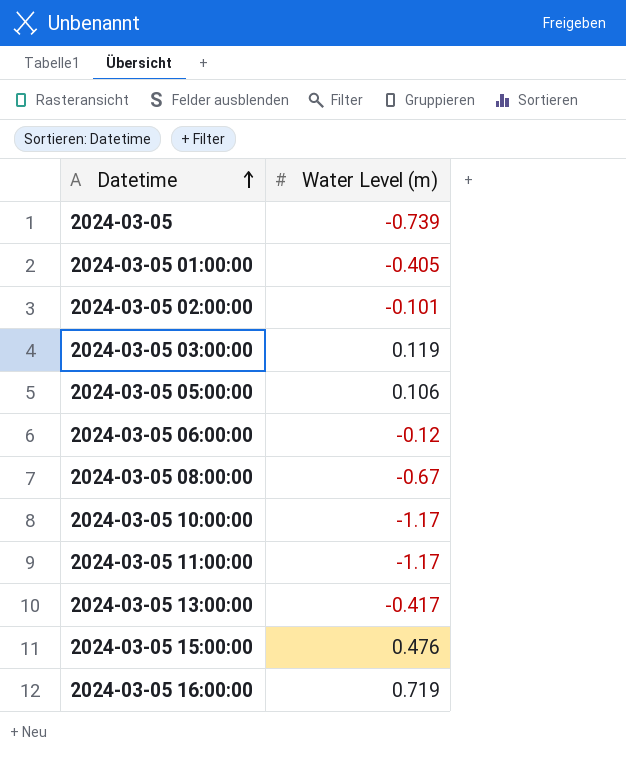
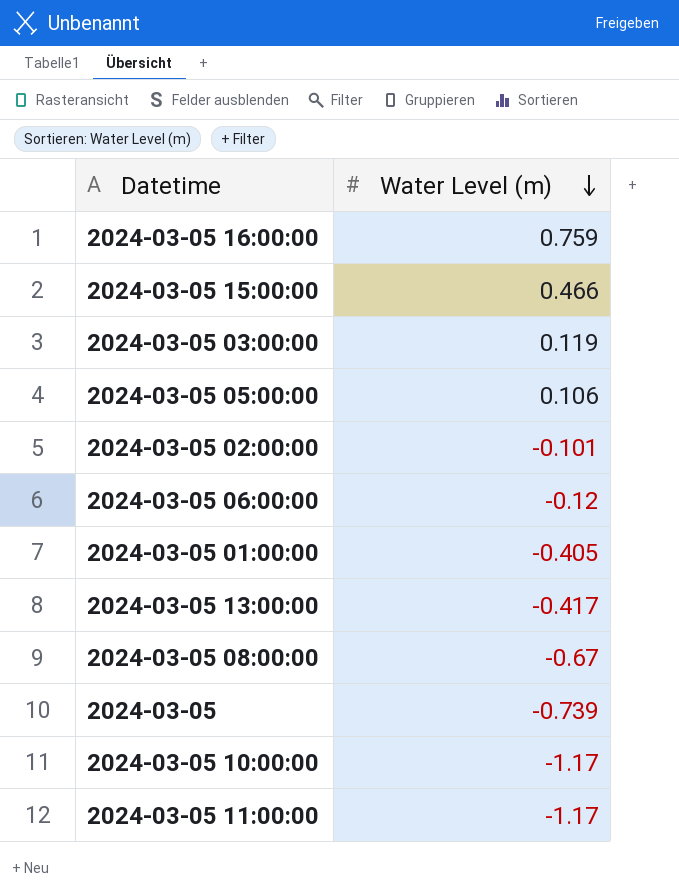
row order: Datetime ascending -> Water Level (m) descending
2024-03-05 16:00:00 | Water Level (m): 0.719 -> 0.759
2024-03-05 15:00:00 | Water Level (m): 0.476 -> 0.466

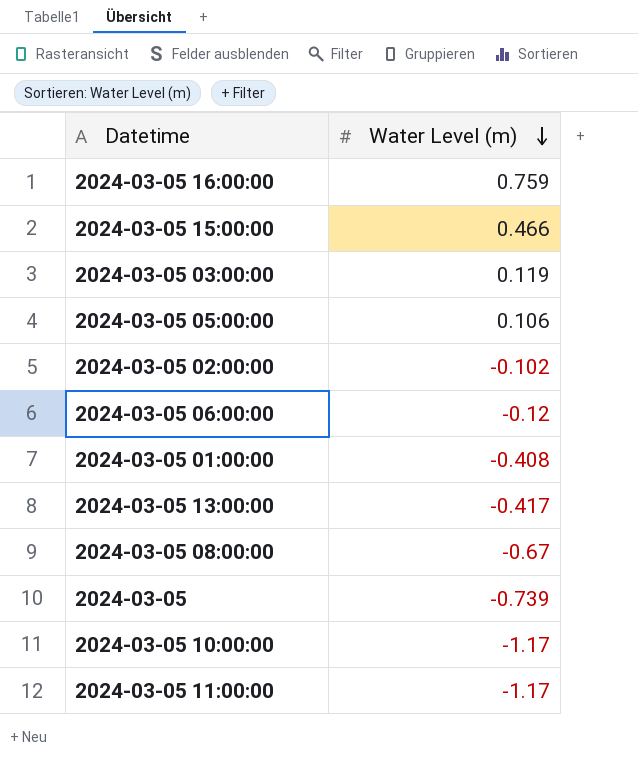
2024-03-05 02:00:00 | Water Level (m): -0.101 -> -0.102
2024-03-05 01:00:00 | Water Level (m): -0.405 -> -0.408

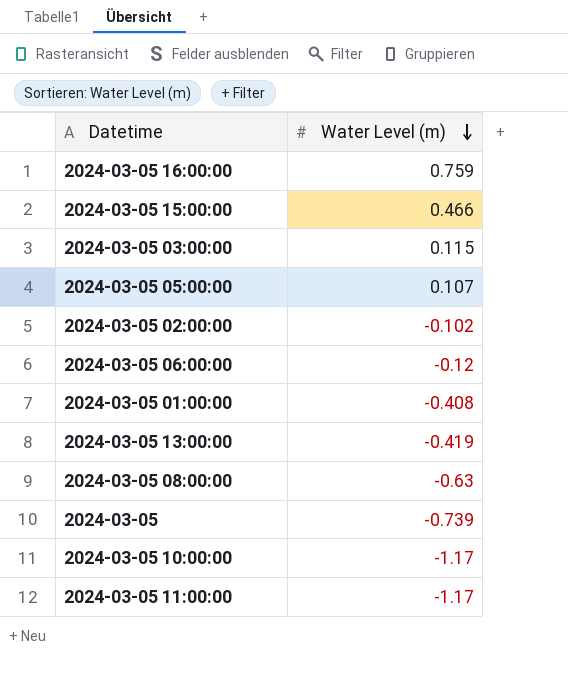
2024-03-05 03:00:00 | Water Level (m): 0.119 -> 0.115
2024-03-05 05:00:00 | Water Level (m): 0.106 -> 0.107
2024-03-05 13:00:00 | Water Level (m): -0.417 -> -0.419
2024-03-05 08:00:00 | Water Level (m): -0.67 -> -0.63

